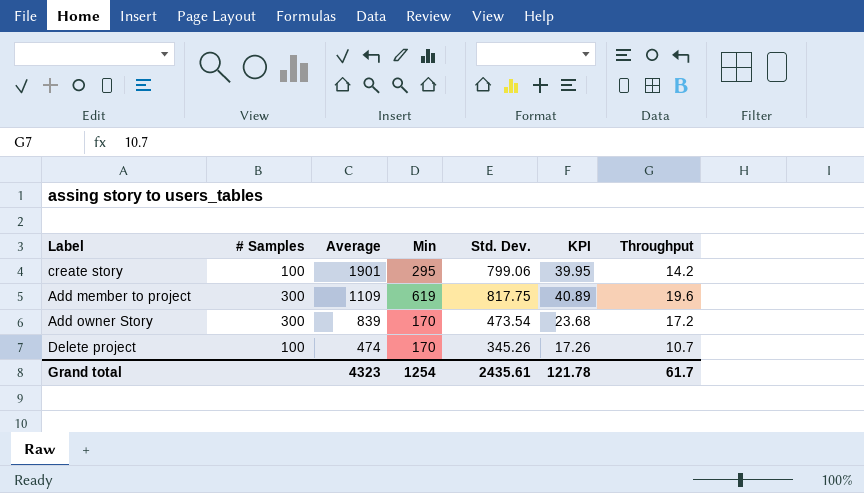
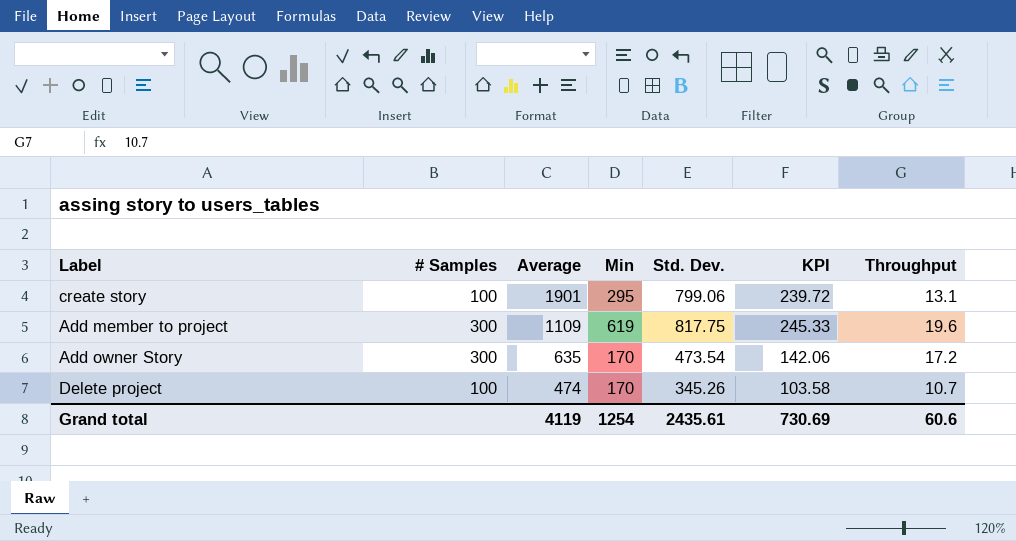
column KPI | formula: [Std. Dev.] * 0.05 -> [Std. Dev.] * 0.3
create story | Throughput: 14.2 -> 13.1
Add owner Story | Average: 839 -> 635
Grand total | Average: 4323 -> 4119
Grand total | KPI: 121.78 -> 730.69
Grand total | Throughput: 61.7 -> 60.6

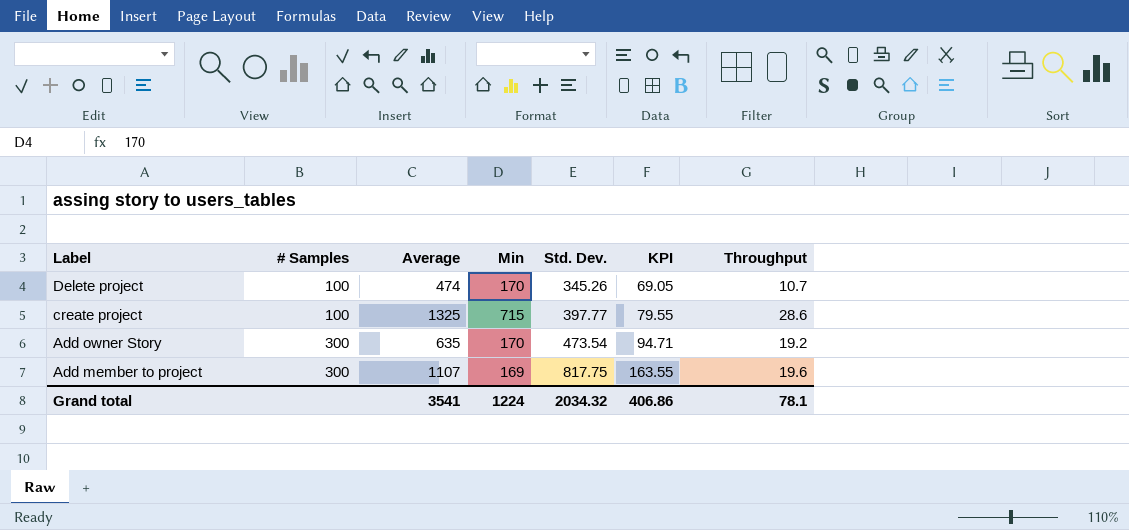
row order: Average descending -> Label descending
column KPI | formula: [Std. Dev.] * 0.3 -> [Std. Dev.] * 0.2
row create story: 100 | 1901 | 295 | 799.06 | 239.72 | 13.1 -> none
row create project: none -> 100 | 1325 | 715 | 397.77 | 79.55 | 28.6
Add owner Story | Throughput: 17.2 -> 19.2
Add member to project | Average: 1109 -> 1107
Add member to project | Min: 619 -> 169
Grand total | Average: 4119 -> 3541
Grand total | Min: 1254 -> 1224
Grand total | Std. Dev.: 2435.61 -> 2034.32
Grand total | KPI: 730.69 -> 406.86
Grand total | Throughput: 60.6 -> 78.1

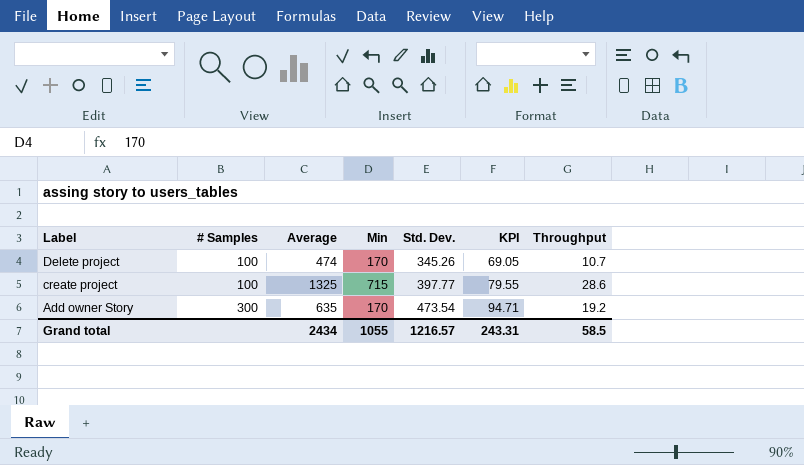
row Add member to project: 300 | 1107 | 169 | 817.75 | 163.55 | 19.6 -> none
Grand total | Average: 3541 -> 2434
Grand total | Min: 1224 -> 1055
Grand total | Std. Dev.: 2034.32 -> 1216.57
Grand total | KPI: 406.86 -> 243.31
Grand total | Throughput: 78.1 -> 58.5

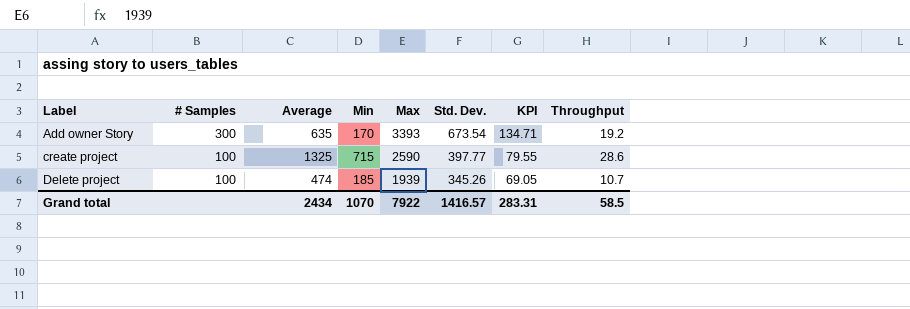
row order: Label descending -> Label ascending
column Max | position: none -> 5
Add owner Story | Std. Dev.: 473.54 -> 673.54
Add owner Story | KPI: 94.71 -> 134.71
Delete project | Min: 170 -> 185
Grand total | Min: 1055 -> 1070
Grand total | Std. Dev.: 1216.57 -> 1416.57
Grand total | KPI: 243.31 -> 283.31

